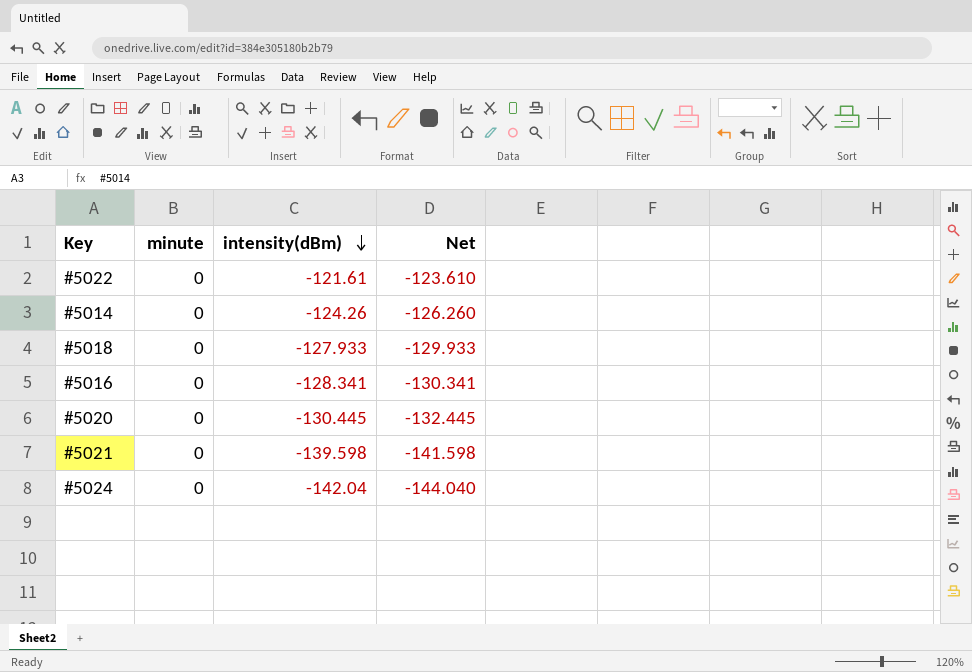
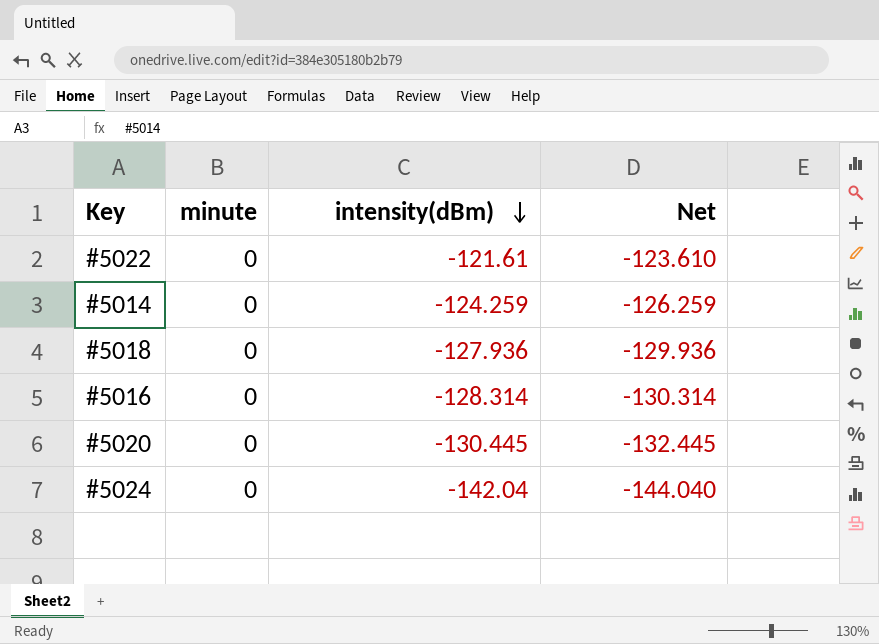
row #5021: 0 | -139.598 | -141.598 -> none
#5014 | intensity(dBm): -124.26 -> -124.259
#5014 | Net: -126.260 -> -126.259
#5018 | intensity(dBm): -127.933 -> -127.936
#5018 | Net: -129.933 -> -129.936
#5016 | intensity(dBm): -128.341 -> -128.314
#5016 | Net: -130.341 -> -130.314

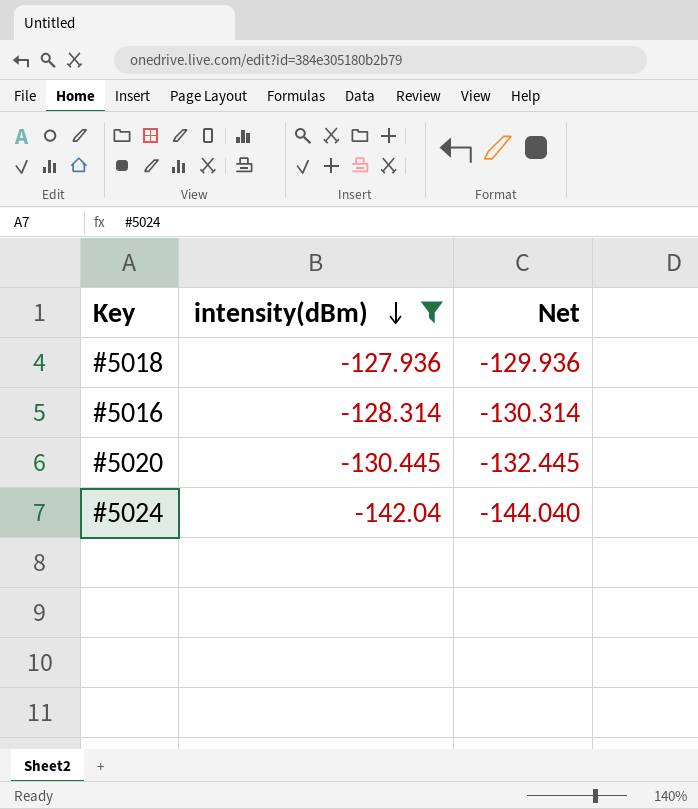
filter: none -> intensity(dBm) <= -127.936
column minute | position: 2 -> none

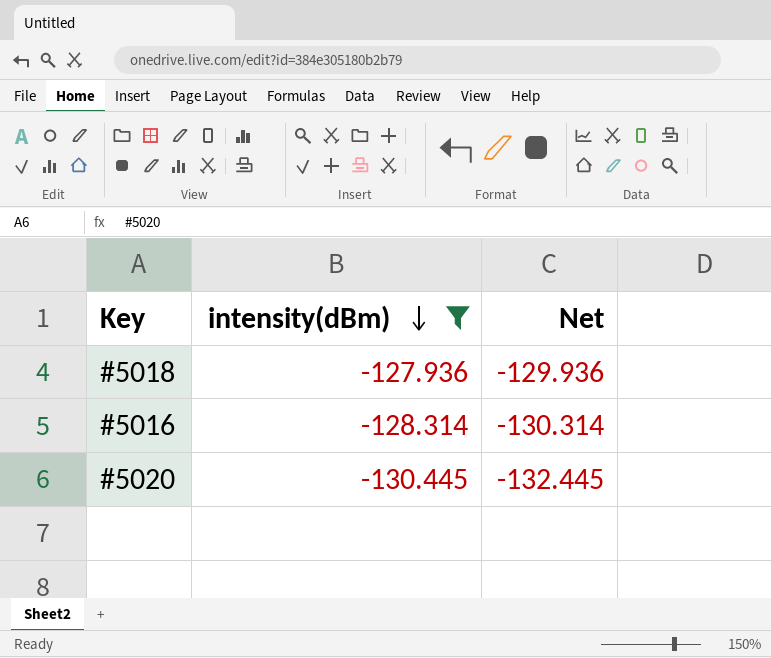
row #5024: -142.04 | -144.040 -> none

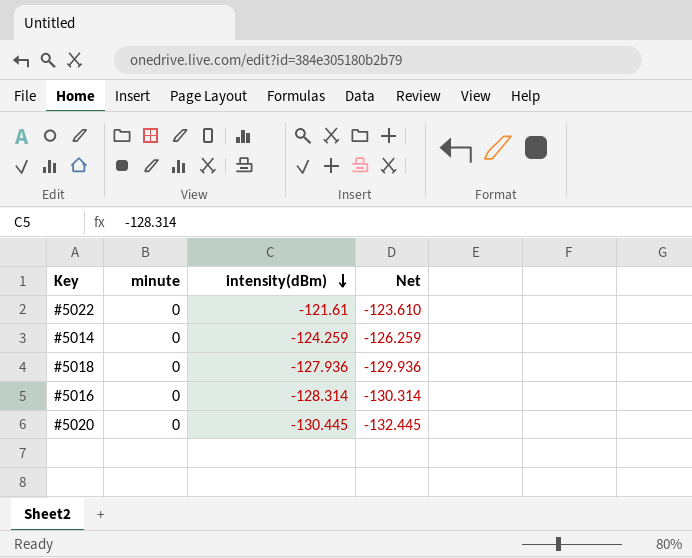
filter: intensity(dBm) <= -127.936 -> none
column minute | position: none -> 2

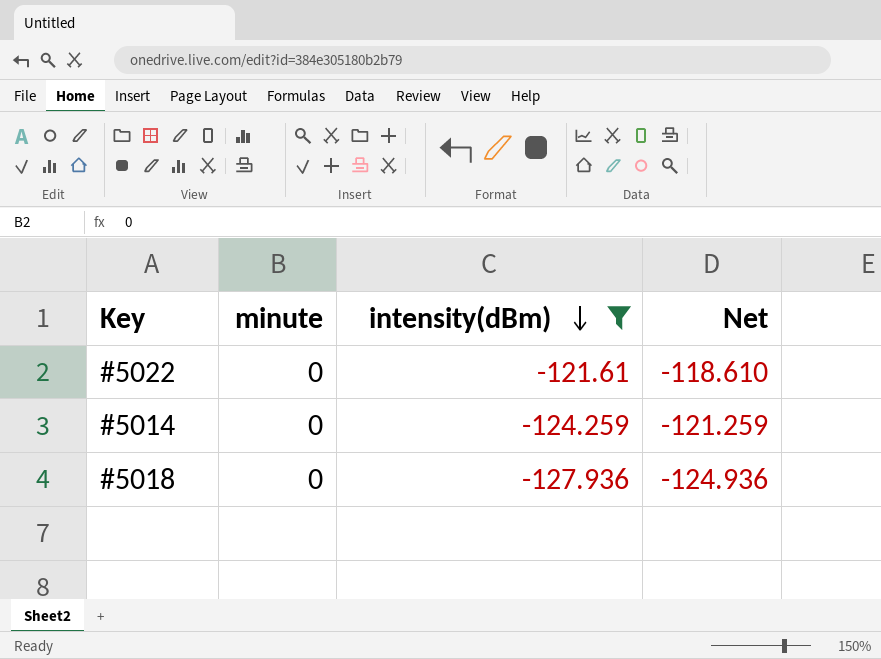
filter: none -> intensity(dBm) >= -127.936
column Net | formula: [intensity(dBm)] - 2 -> [intensity(dBm)] + 3

